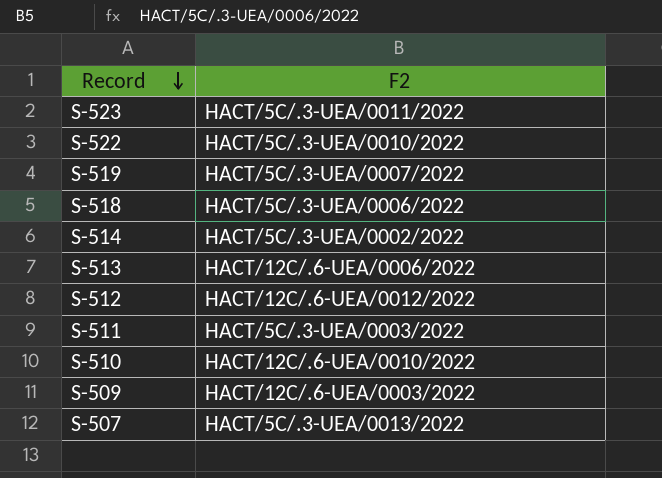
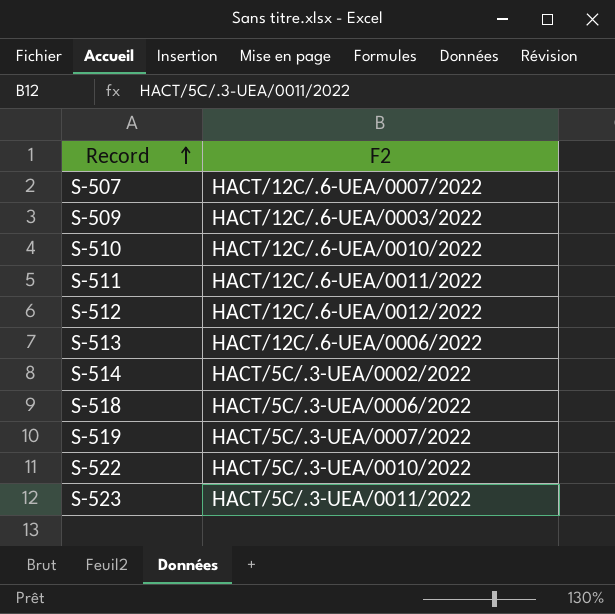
row order: Record descending -> Record ascending
S-507 | F2: HACT/5C/.3-UEA/0013/2022 -> HACT/12C/.6-UEA/0007/2022
S-511 | F2: HACT/5C/.3-UEA/0003/2022 -> HACT/12C/.6-UEA/0011/2022

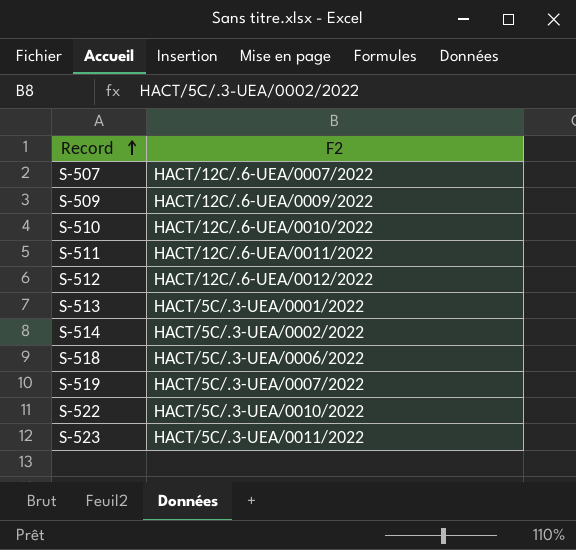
S-509 | F2: HACT/12C/.6-UEA/0003/2022 -> HACT/12C/.6-UEA/0009/2022
S-513 | F2: HACT/12C/.6-UEA/0006/2022 -> HACT/5C/.3-UEA/0001/2022

